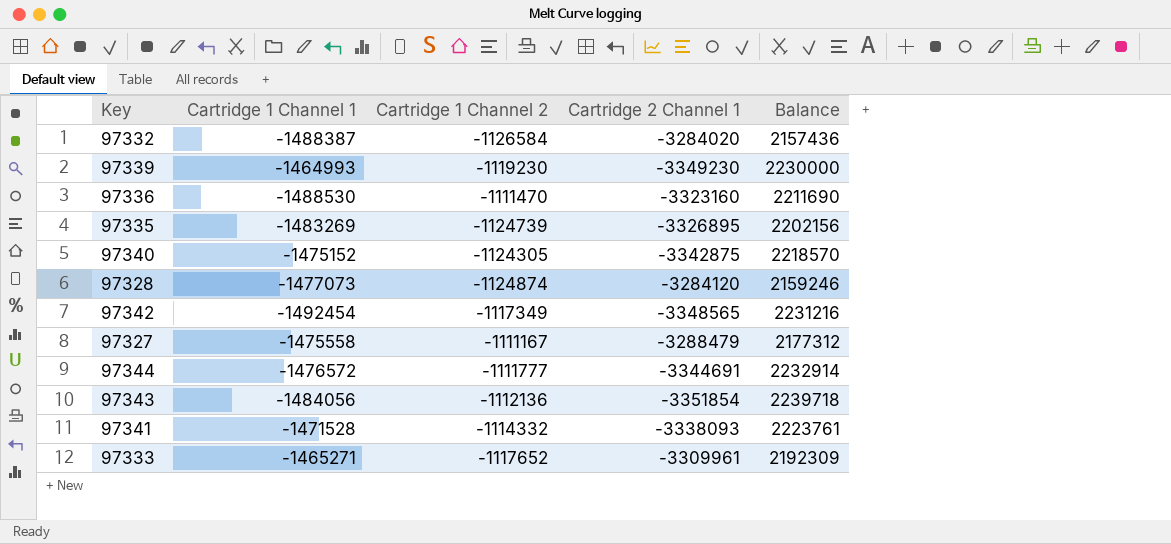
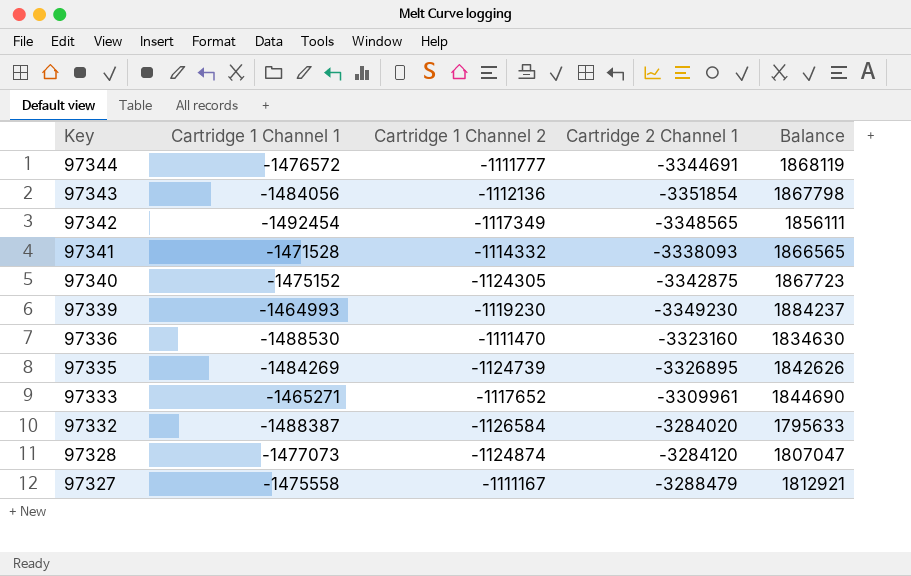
row order: none -> Key descending
column Balance | formula: [Cartridge 1 Channel 2] - [Cartridge 2 Channel 1] -> [Cartridge 1 Channel 1] - [Cartridge 2 Channel 1]
97335 | Cartridge 1 Channel 1: -1483269 -> -1484269

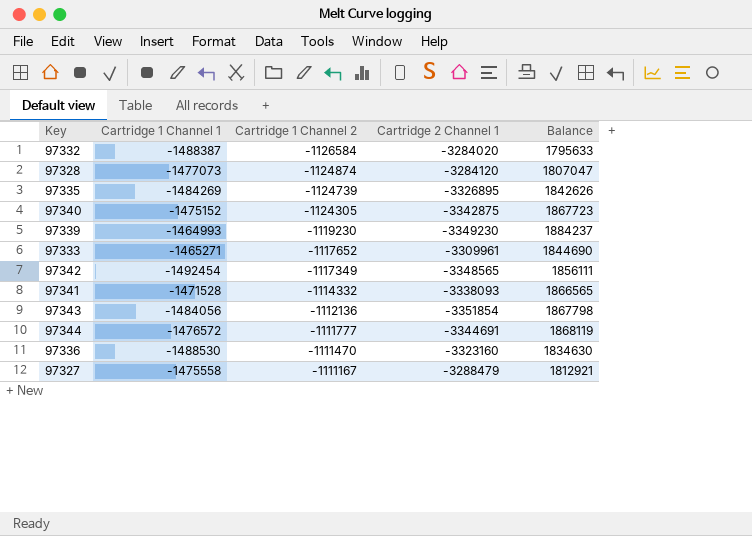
row order: Key descending -> Cartridge 1 Channel 2 ascending

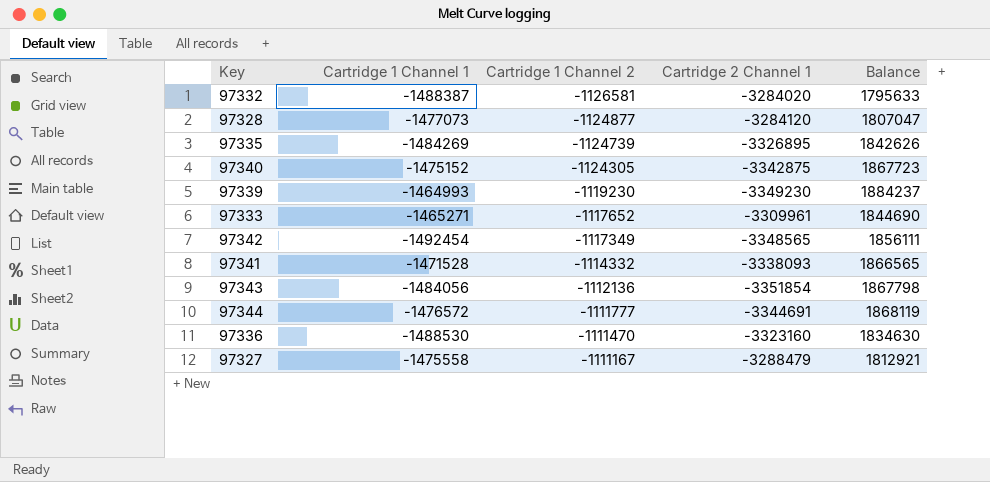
97332 | Cartridge 1 Channel 2: -1126584 -> -1126581
97328 | Cartridge 1 Channel 2: -1124874 -> -1124877

